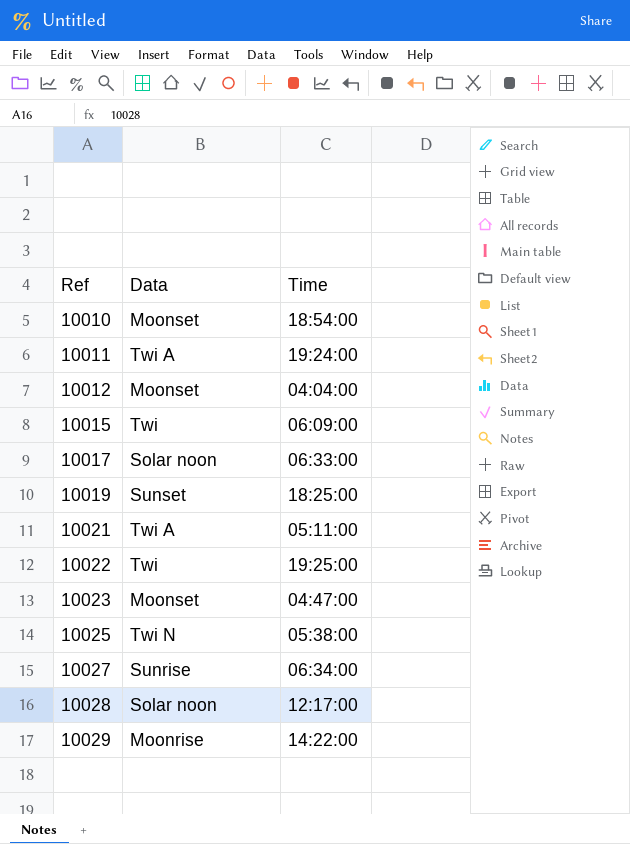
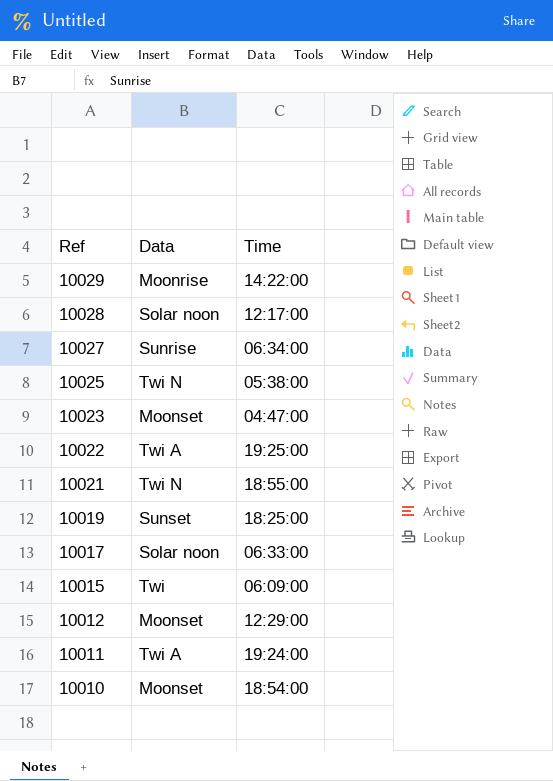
row order: Ref ascending -> Ref descending
10022 | Data: Twi -> Twi A
10021 | Data: Twi A -> Twi N
10021 | Time: 05:11:00 -> 18:55:00
10012 | Time: 04:04:00 -> 12:29:00

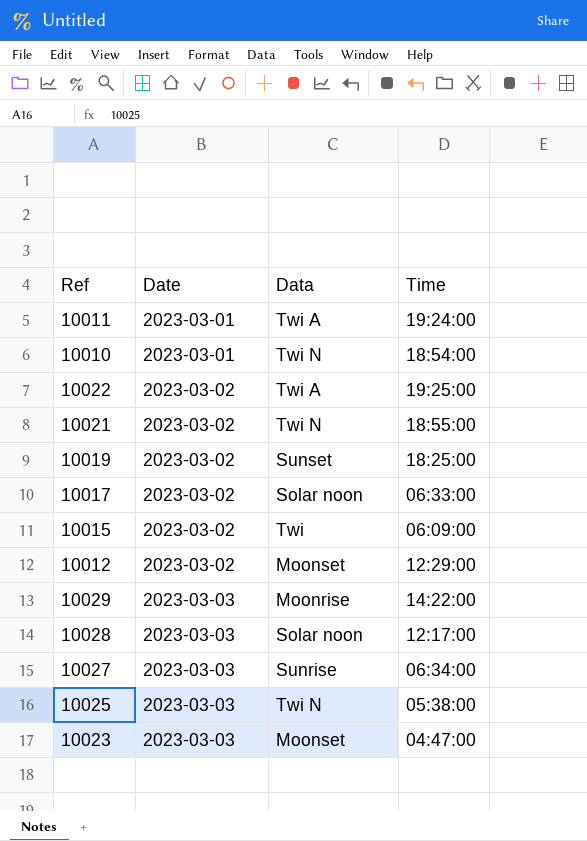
row order: Ref descending -> Date ascending
column Date | position: none -> 2
10010 | Data: Moonset -> Twi N

